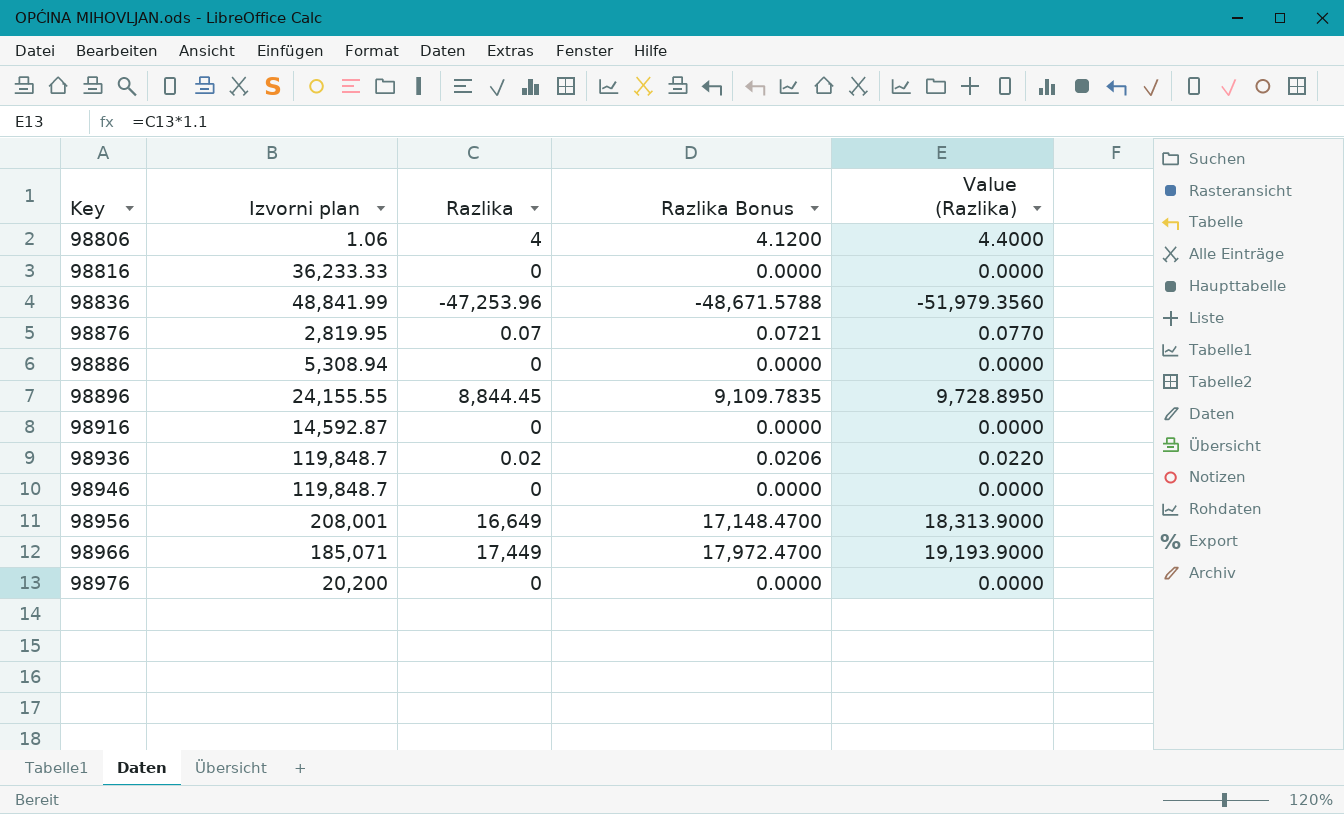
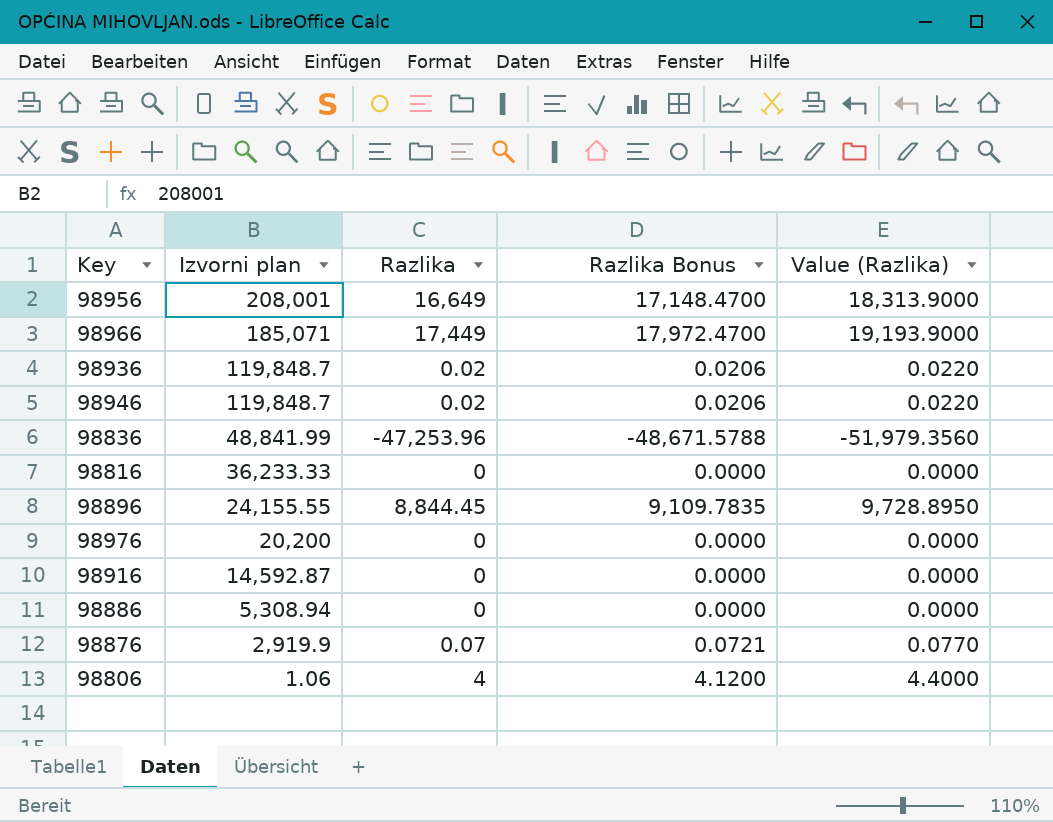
row order: Key ascending -> Izvorni plan descending
98946 | Razlika: 0 -> 0.02
98946 | Razlika Bonus: 0.0000 -> 0.0206
98946 | Value (Razlika): 0.0000 -> 0.0220
98876 | Izvorni plan: 2,819.95 -> 2,919.9

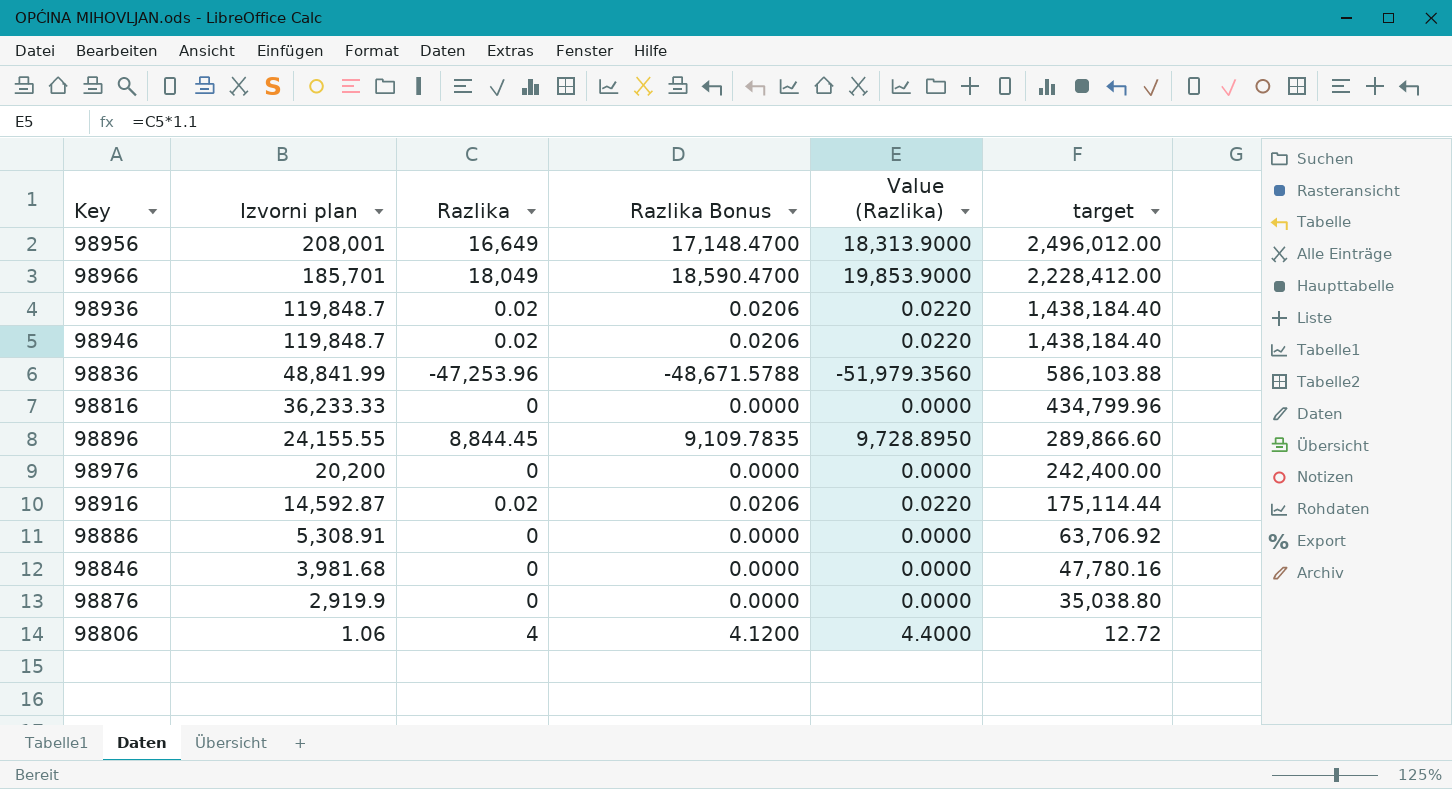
column target | formula: none -> [Izvorni plan] * 12
98966 | Izvorni plan: 185,071 -> 185,701
98966 | Razlika: 17,449 -> 18,049
98966 | Razlika Bonus: 17,972.4700 -> 18,590.4700
98966 | Value (Razlika): 19,193.9000 -> 19,853.9000
98916 | Razlika: 0 -> 0.02
98916 | Razlika Bonus: 0.0000 -> 0.0206
98916 | Value (Razlika): 0.0000 -> 0.0220
98886 | Izvorni plan: 5,308.94 -> 5,308.91
row 98846: none -> 3,981.68 | 0 | 0.0000 | 0.0000 | 47,780.16
98876 | Razlika: 0.07 -> 0
98876 | Razlika Bonus: 0.0721 -> 0.0000
98876 | Value (Razlika): 0.0770 -> 0.0000

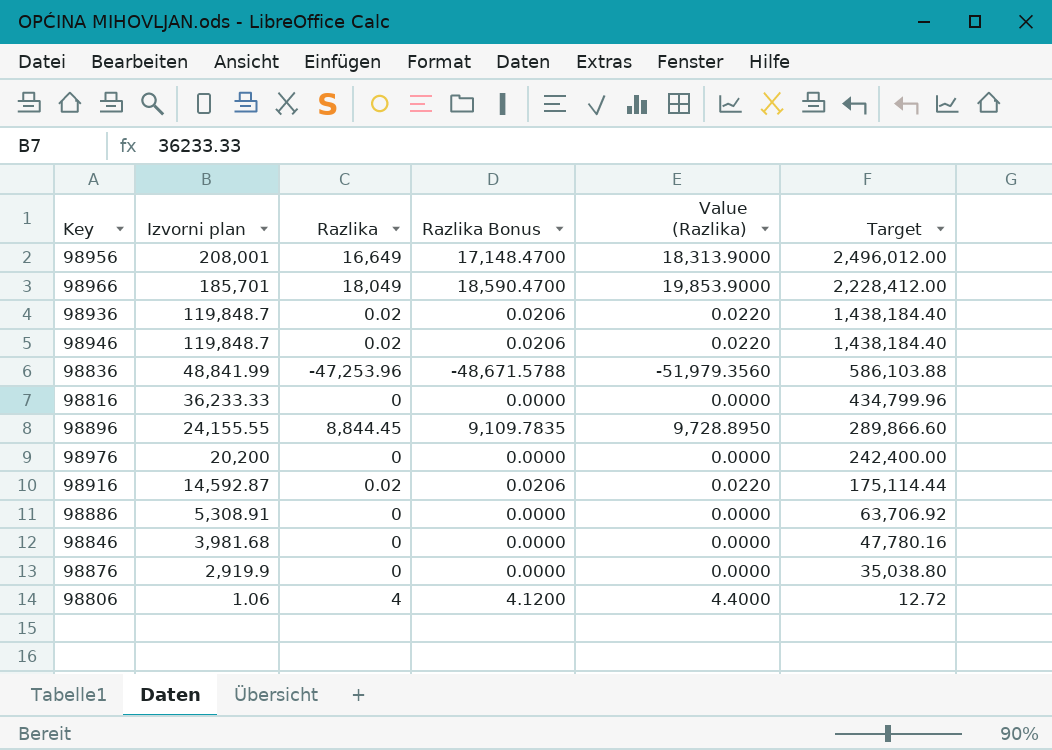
column name: target -> Target

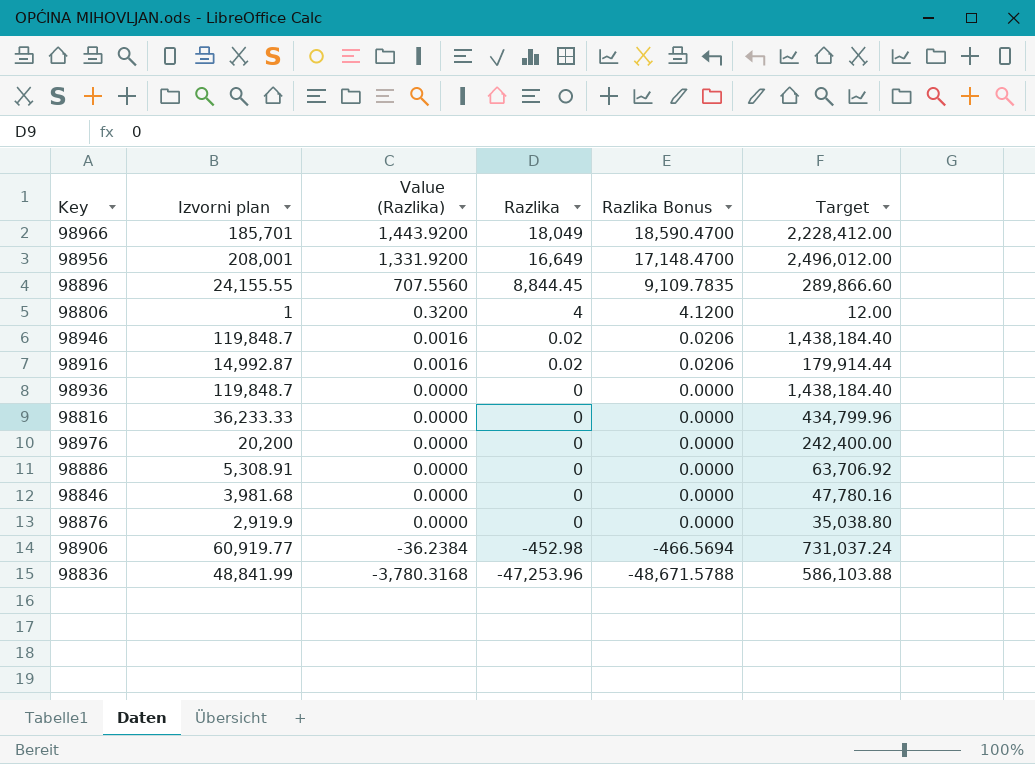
row order: Izvorni plan descending -> Value (Razlika) descending
column Value (Razlika) | formula: [Razlika] * 1.1 -> [Razlika] * 0.08
column Value (Razlika) | position: 5 -> 3
98806 | Izvorni plan: 1.06 -> 1
98806 | Target: 12.72 -> 12.00
98916 | Izvorni plan: 14,592.87 -> 14,992.87
98916 | Target: 175,114.44 -> 179,914.44
98936 | Razlika: 0.02 -> 0
98936 | Razlika Bonus: 0.0206 -> 0.0000
row 98906: none -> 60,919.77 | -36.2384 | -452.98 | -466.5694 | 731,037.24

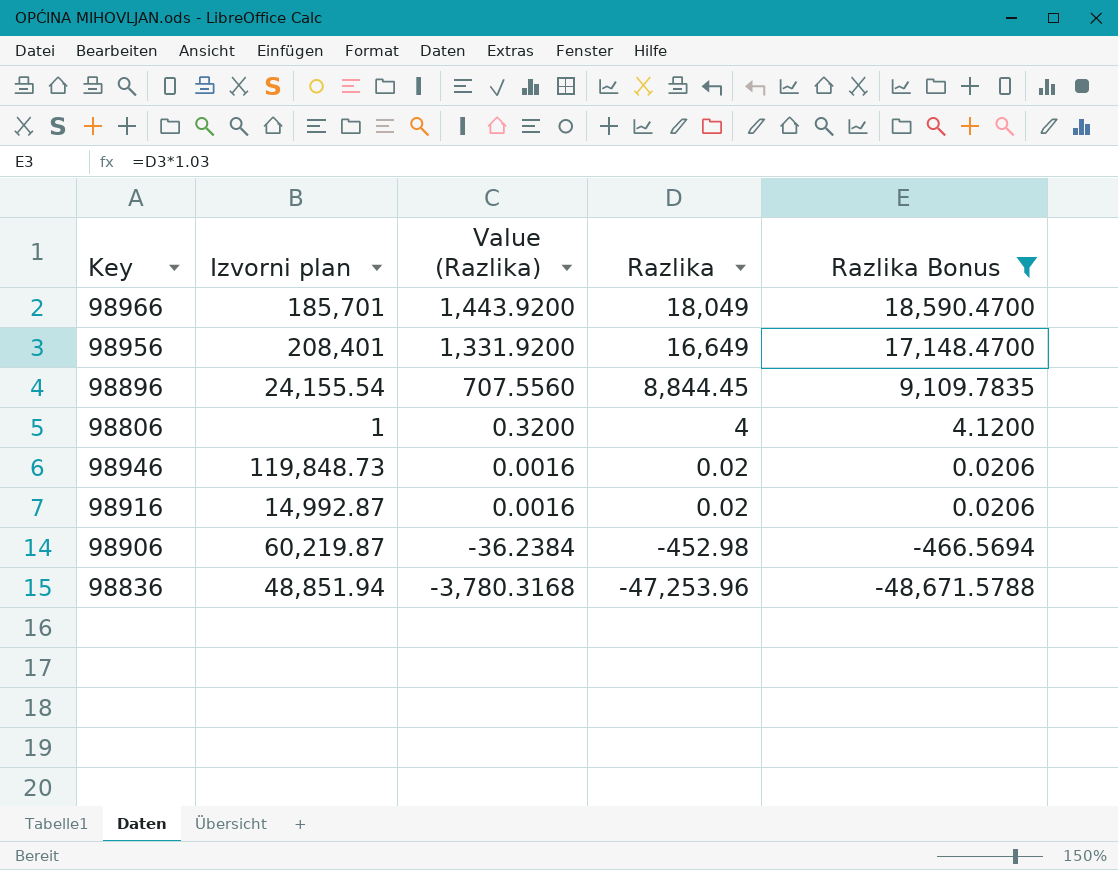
filter: none -> Razlika Bonus != 0.0000
column Target | formula: [Izvorni plan] * 12 -> none
98956 | Izvorni plan: 208,001 -> 208,401
98896 | Izvorni plan: 24,155.55 -> 24,155.54
98946 | Izvorni plan: 119,848.7 -> 119,848.73
98906 | Izvorni plan: 60,919.77 -> 60,219.87
98836 | Izvorni plan: 48,841.99 -> 48,851.94

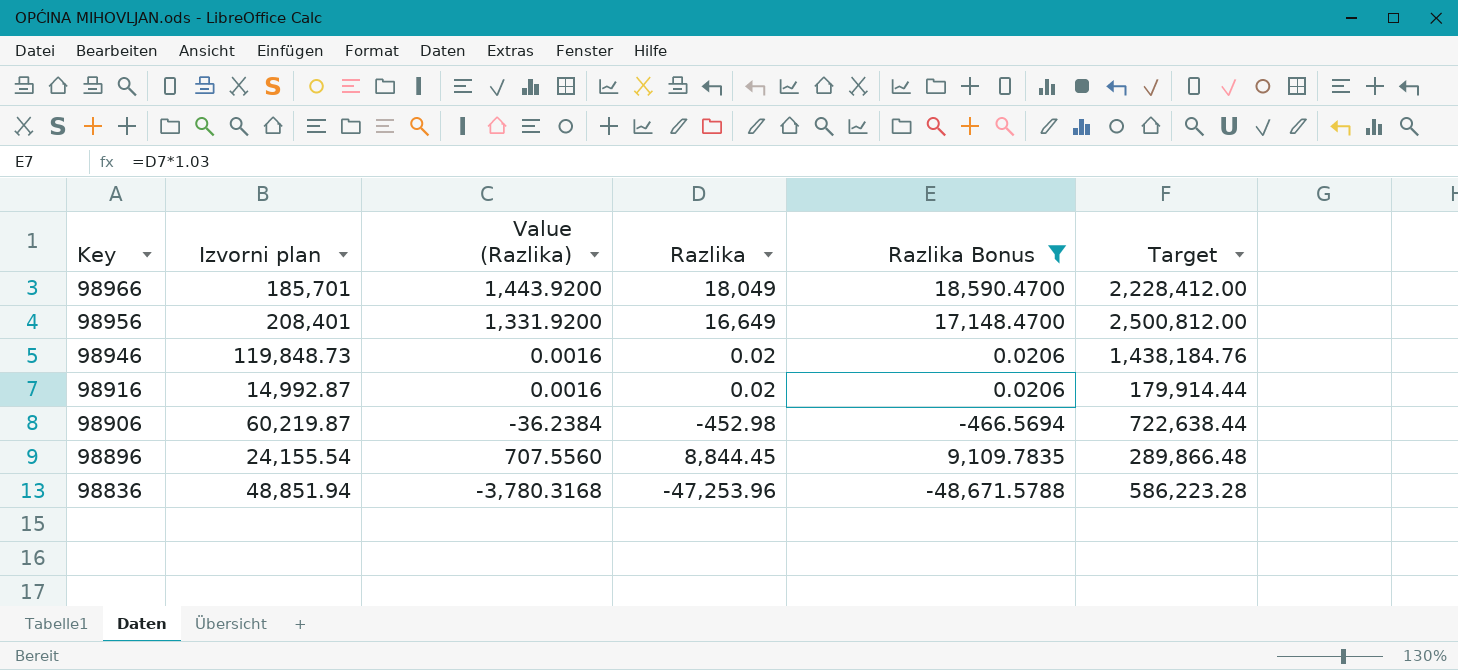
row order: Value (Razlika) descending -> Key descending
column Target | formula: none -> [Izvorni plan] * 12
row 98806: 1 | 0.3200 | 4 | 4.1200 -> none

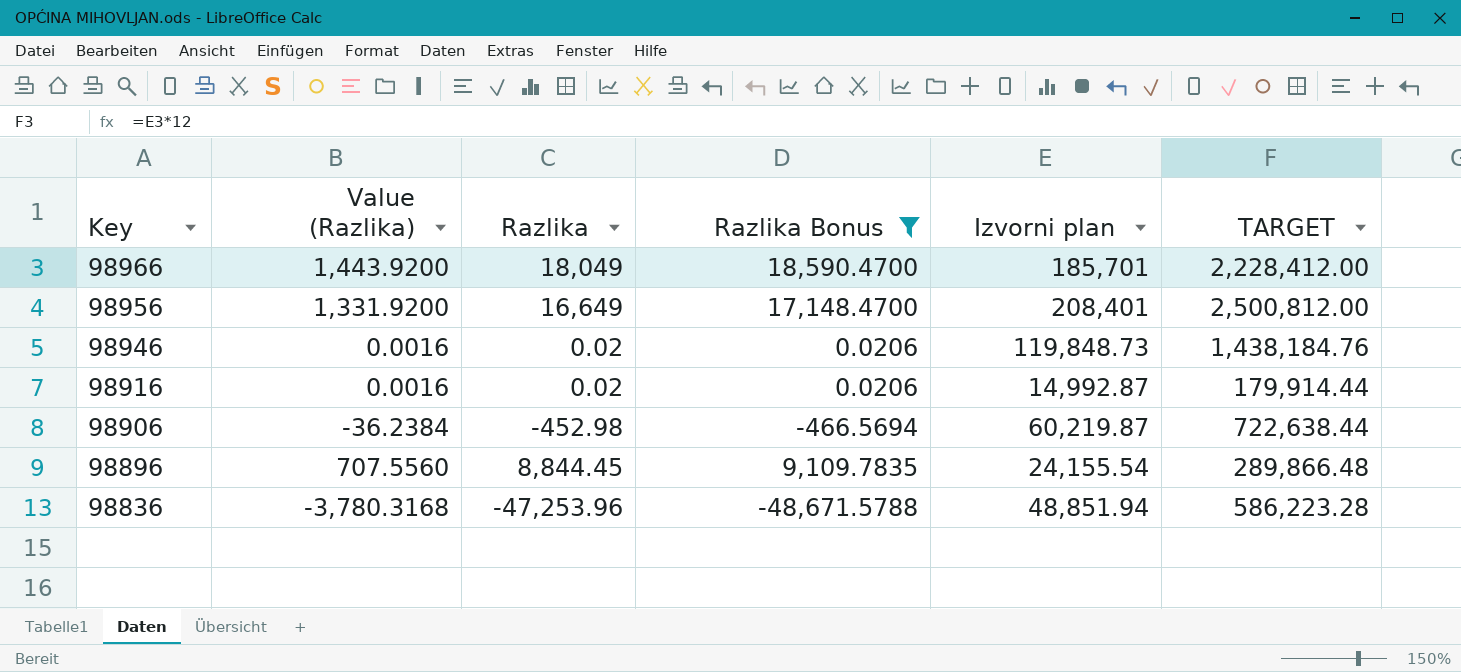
column Izvorni plan | position: 2 -> 5
column name: Target -> TARGET

